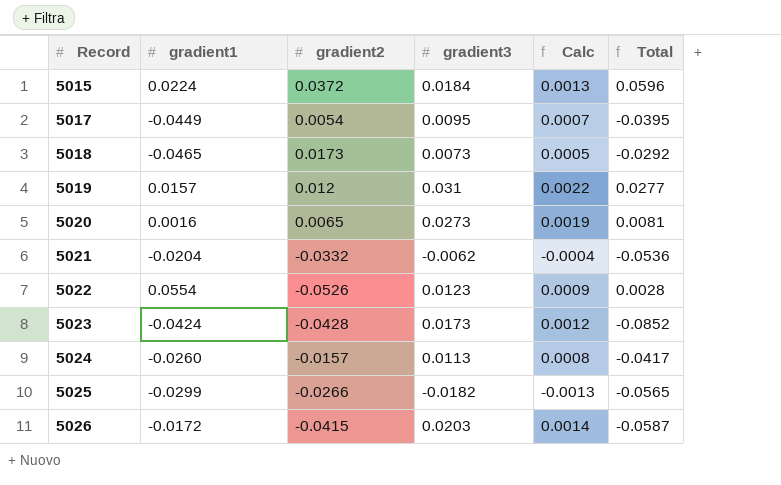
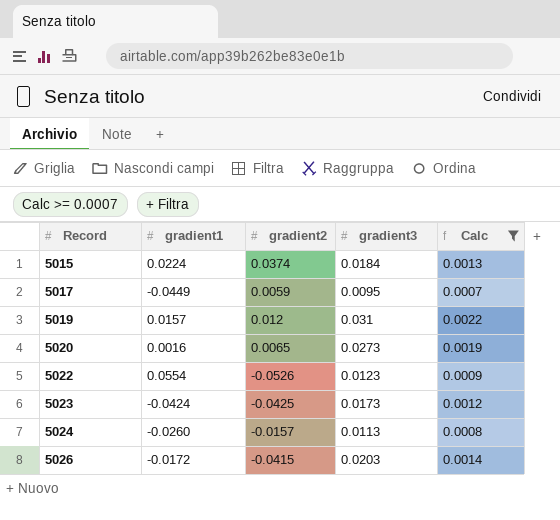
filter: none -> Calc >= 0.0007
column Total | formula: [gradient1] + [gradient2] -> none
5015 | gradient2: 0.0372 -> 0.0374
5017 | gradient2: 0.0054 -> 0.0059
5023 | gradient2: -0.0428 -> -0.0425

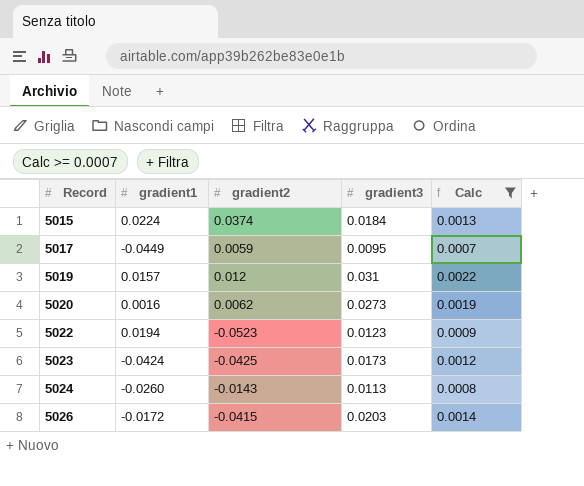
5020 | gradient2: 0.0065 -> 0.0062
5022 | gradient1: 0.0554 -> 0.0194
5022 | gradient2: -0.0526 -> -0.0523
5024 | gradient2: -0.0157 -> -0.0143

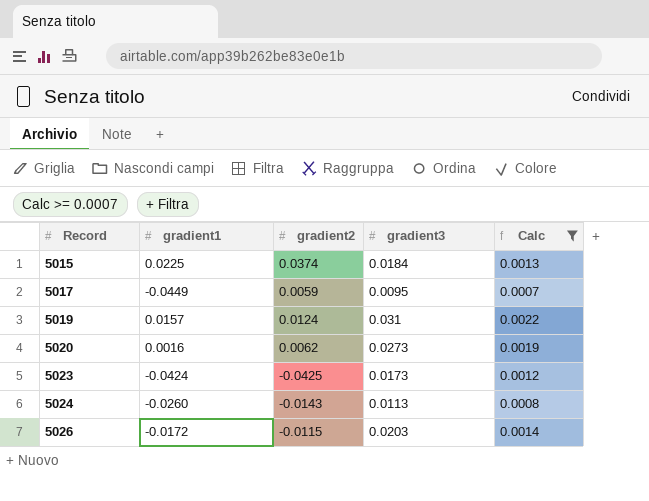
row 5022: 0.0194 | -0.0523 | 0.0123 | 0.0009 -> none
5015 | gradient1: 0.0224 -> 0.0225
5019 | gradient2: 0.012 -> 0.0124
5026 | gradient2: -0.0415 -> -0.0115

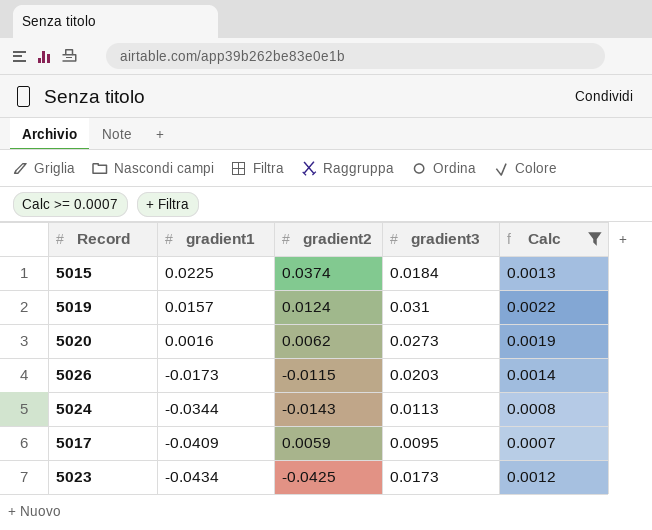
row order: Record ascending -> gradient1 descending
5026 | gradient1: -0.0172 -> -0.0173
5024 | gradient1: -0.0260 -> -0.0344
5017 | gradient1: -0.0449 -> -0.0409
5023 | gradient1: -0.0424 -> -0.0434

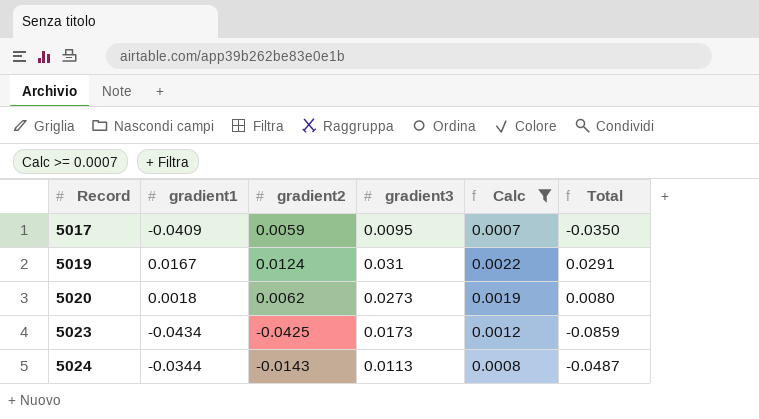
row order: gradient1 descending -> Record ascending
column Total | formula: none -> [gradient1] + [gradient2]
row 5015: 0.0225 | 0.0374 | 0.0184 | 0.0013 -> none
row 5026: -0.0173 | -0.0115 | 0.0203 | 0.0014 -> none
5019 | gradient1: 0.0157 -> 0.0167
5020 | gradient1: 0.0016 -> 0.0018

